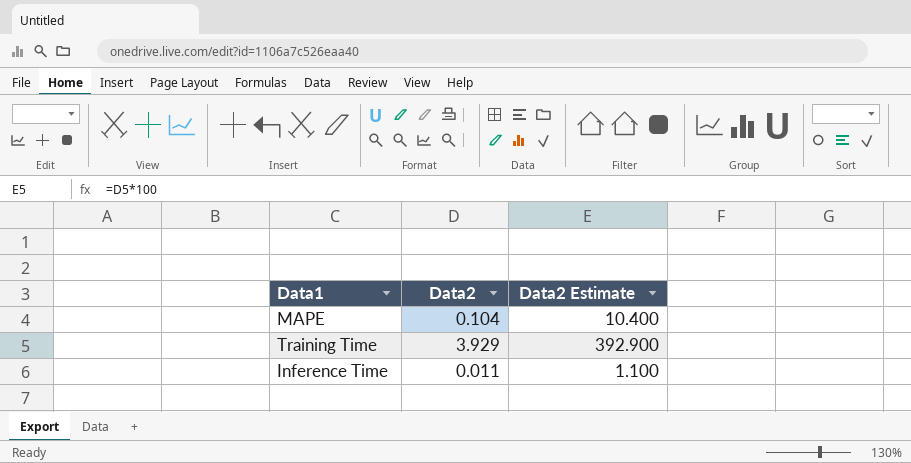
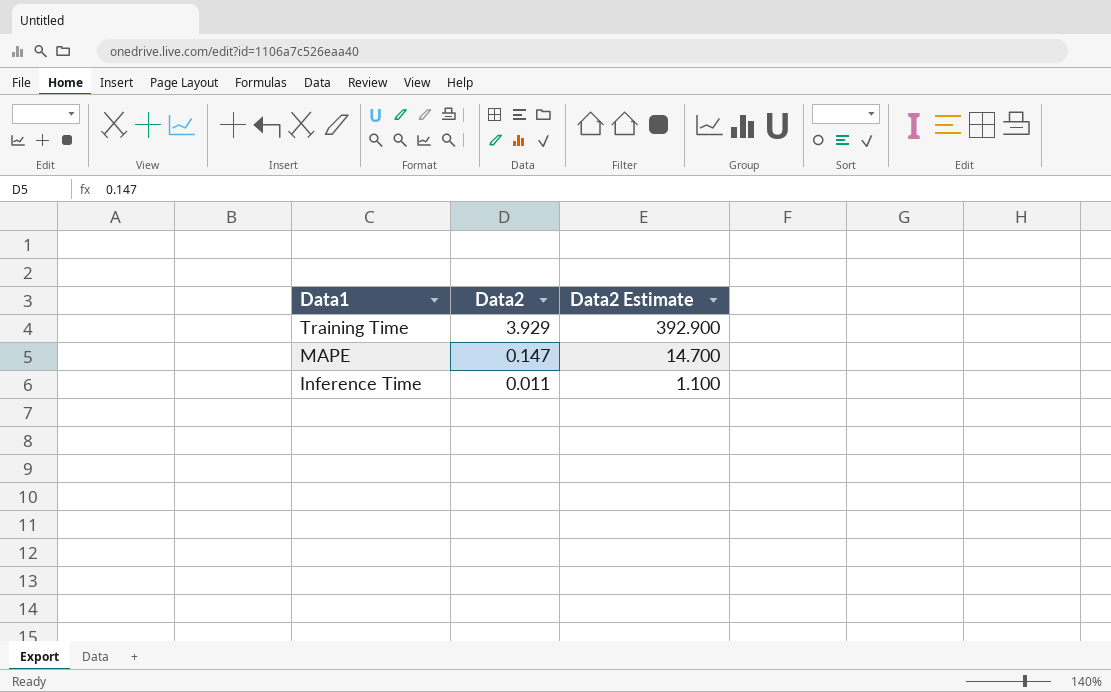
row order: none -> Data1 descending
MAPE | Data2: 0.104 -> 0.147
MAPE | Data2 Estimate: 10.400 -> 14.700

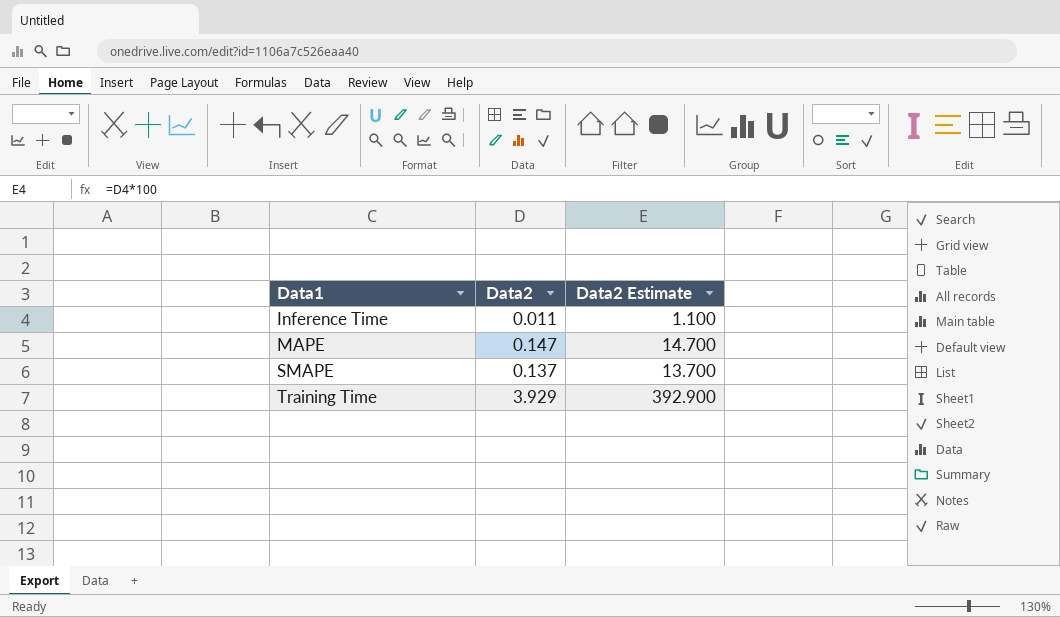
row order: Data1 descending -> Data1 ascending
row SMAPE: none -> 0.137 | 13.700

